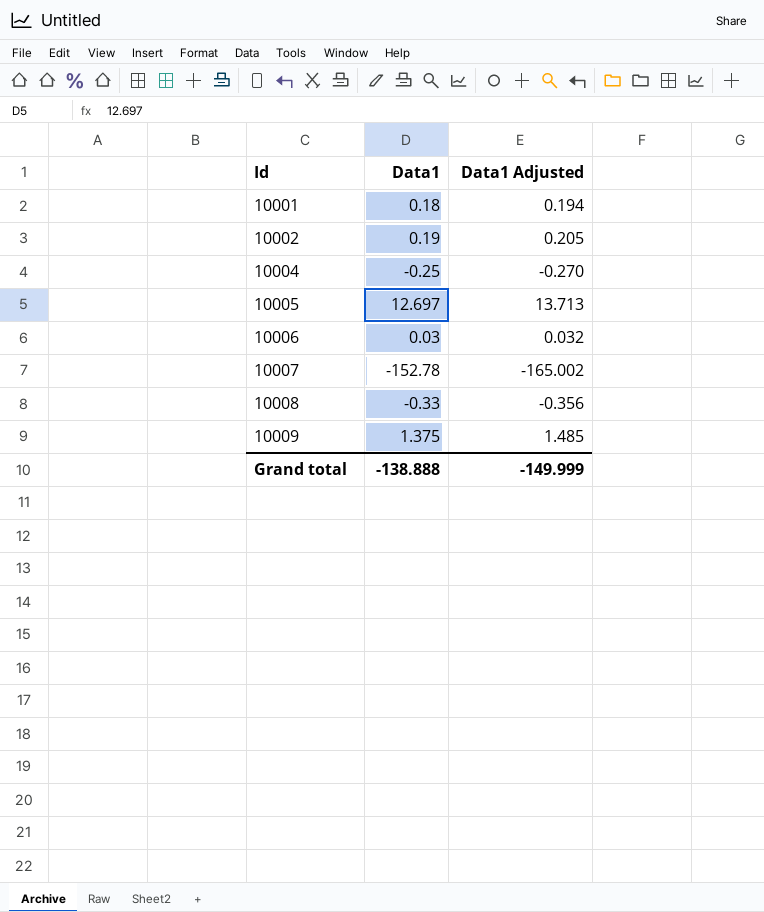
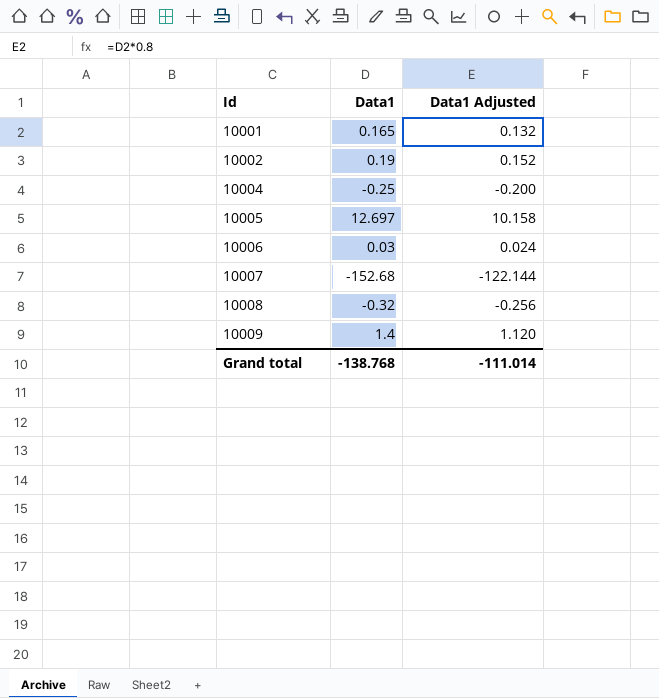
column Data1 Adjusted | formula: [Data1] * 1.08 -> [Data1] * 0.8
10001 | Data1: 0.18 -> 0.165
10007 | Data1: -152.78 -> -152.68
10008 | Data1: -0.33 -> -0.32
10009 | Data1: 1.375 -> 1.4
Grand total | Data1: -138.888 -> -138.768
Grand total | Data1 Adjusted: -149.999 -> -111.014

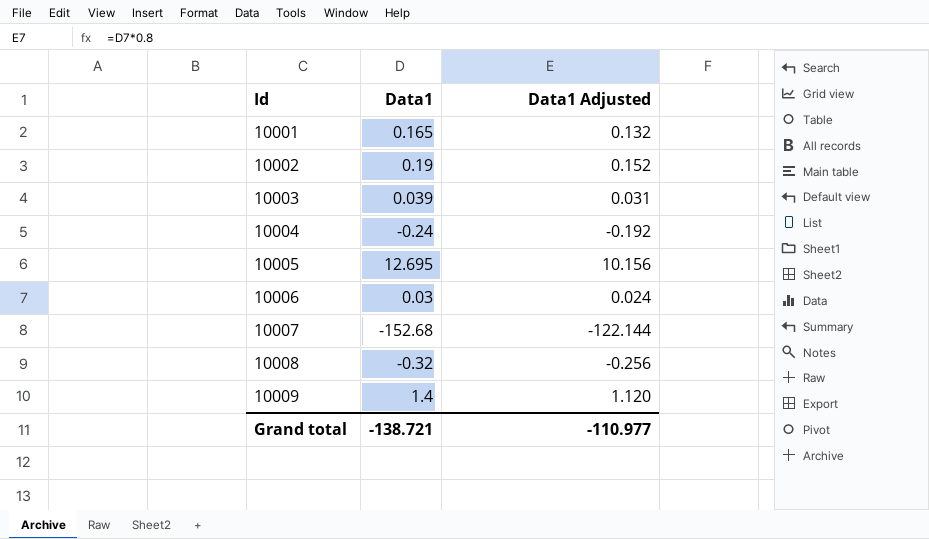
row 10003: none -> 0.039 | 0.031
10004 | Data1: -0.25 -> -0.24
10004 | Data1 Adjusted: -0.200 -> -0.192
10005 | Data1: 12.697 -> 12.695
10005 | Data1 Adjusted: 10.158 -> 10.156
Grand total | Data1: -138.768 -> -138.721
Grand total | Data1 Adjusted: -111.014 -> -110.977

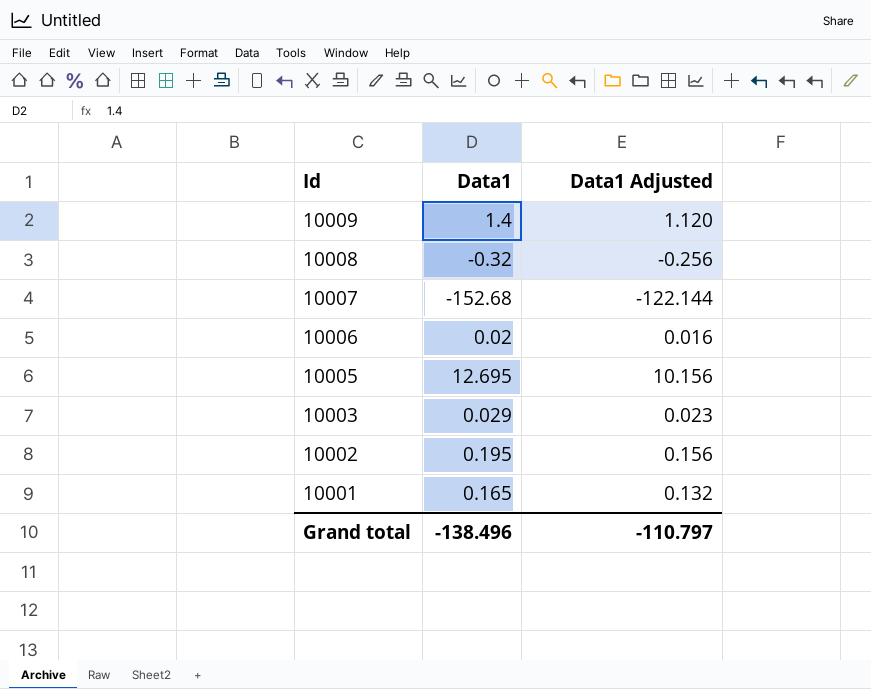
row order: Id ascending -> Id descending
row 10004: -0.24 | -0.192 -> none
10006 | Data1: 0.03 -> 0.02
10006 | Data1 Adjusted: 0.024 -> 0.016
10003 | Data1: 0.039 -> 0.029
10003 | Data1 Adjusted: 0.031 -> 0.023
10002 | Data1: 0.19 -> 0.195
10002 | Data1 Adjusted: 0.152 -> 0.156
Grand total | Data1: -138.721 -> -138.496
Grand total | Data1 Adjusted: -110.977 -> -110.797

